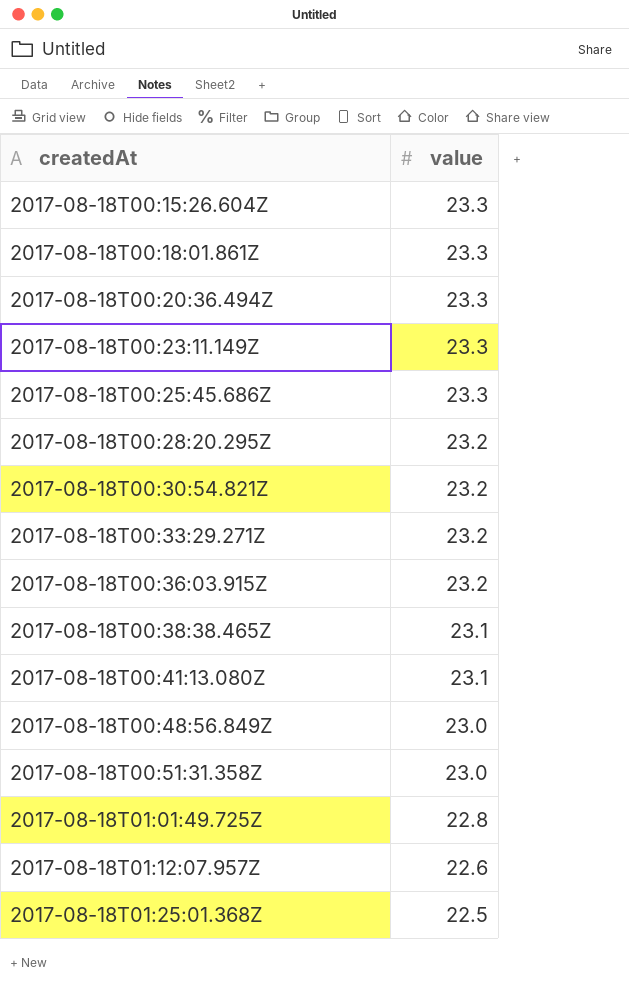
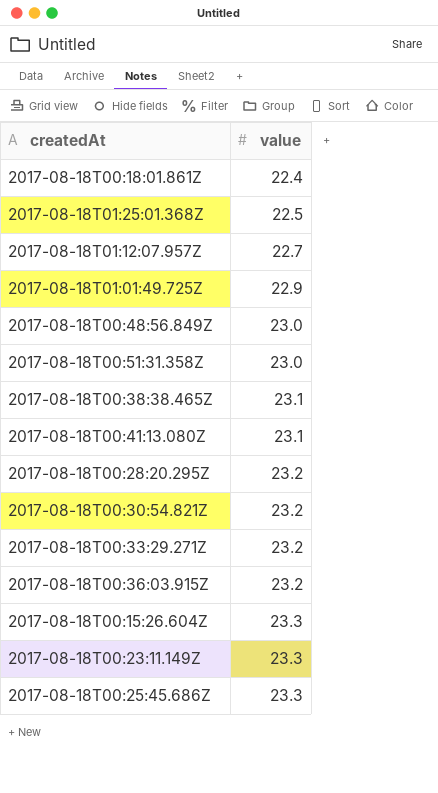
row order: createdAt ascending -> value ascending
row 2017-08-18T00:20:36.494Z: 23.3 -> none
2017-08-18T00:18:01.861Z | value: 23.3 -> 22.4
2017-08-18T01:12:07.957Z | value: 22.6 -> 22.7
2017-08-18T01:01:49.725Z | value: 22.8 -> 22.9

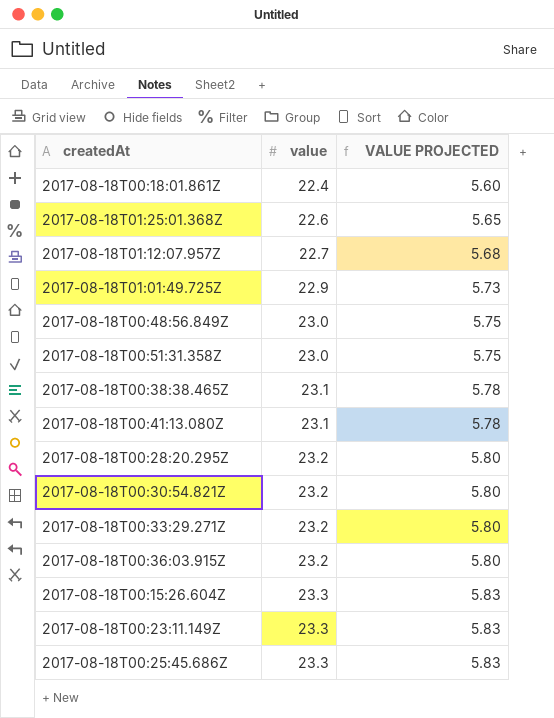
column VALUE PROJECTED | formula: none -> [value] * 0.25
2017-08-18T01:25:01.368Z | value: 22.5 -> 22.6

